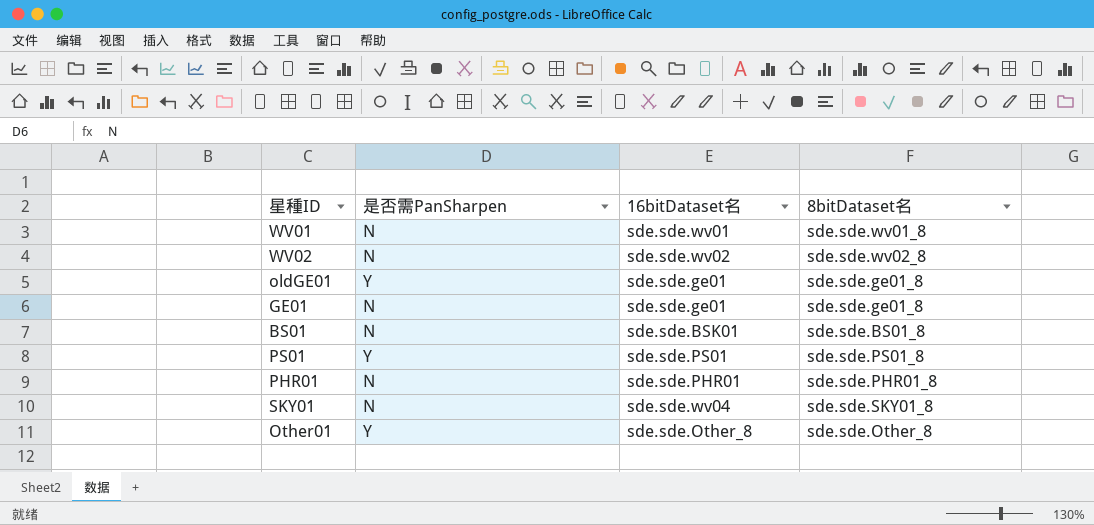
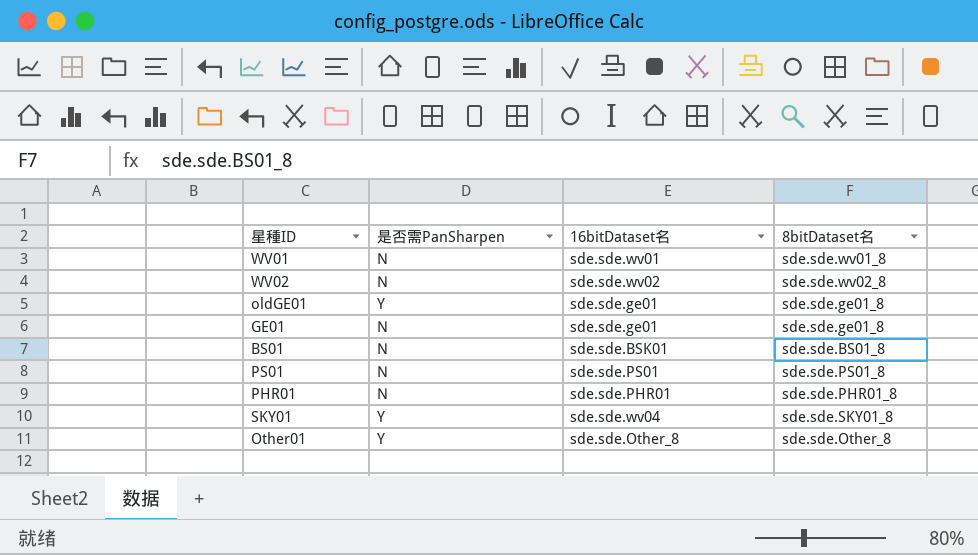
PS01 | 是否需PanSharpen: Y -> N
SKY01 | 是否需PanSharpen: N -> Y

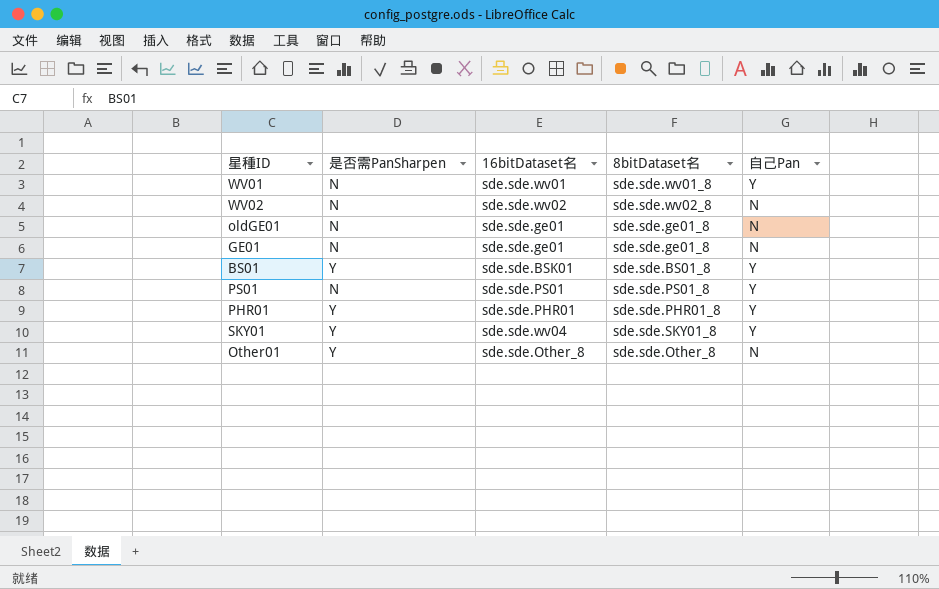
column 自己Pan | position: none -> 5
oldGE01 | 是否需PanSharpen: Y -> N
BS01 | 是否需PanSharpen: N -> Y
PHR01 | 是否需PanSharpen: N -> Y

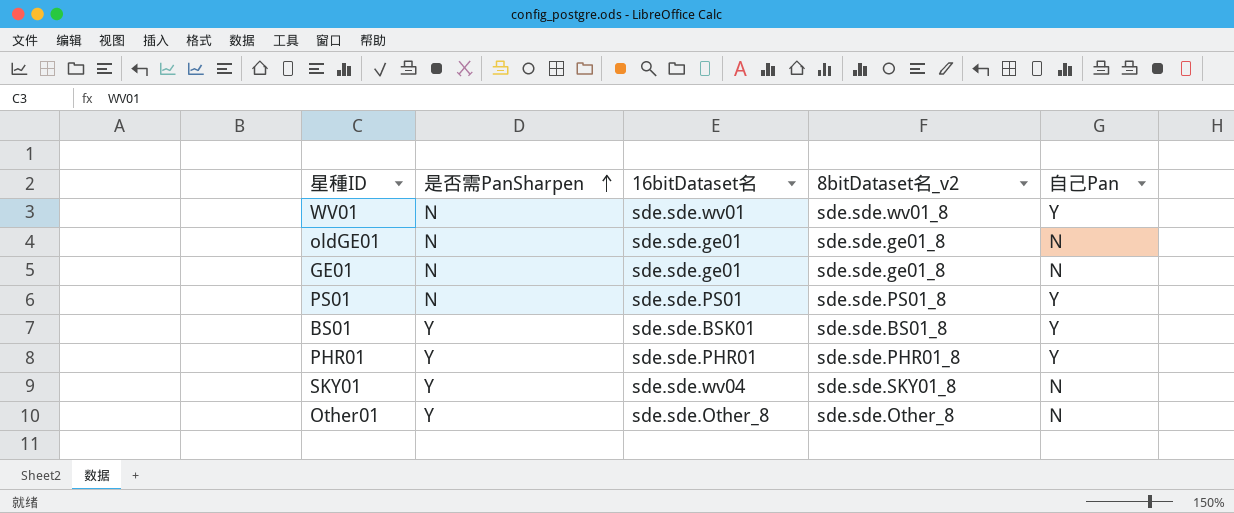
row order: none -> 是否需PanSharpen ascending
column name: 8bitDataset名 -> 8bitDataset名_v2
row WV02: N | sde.sde.wv02 | sde.sde.wv02_8 | N -> none
SKY01 | 自己Pan: Y -> N

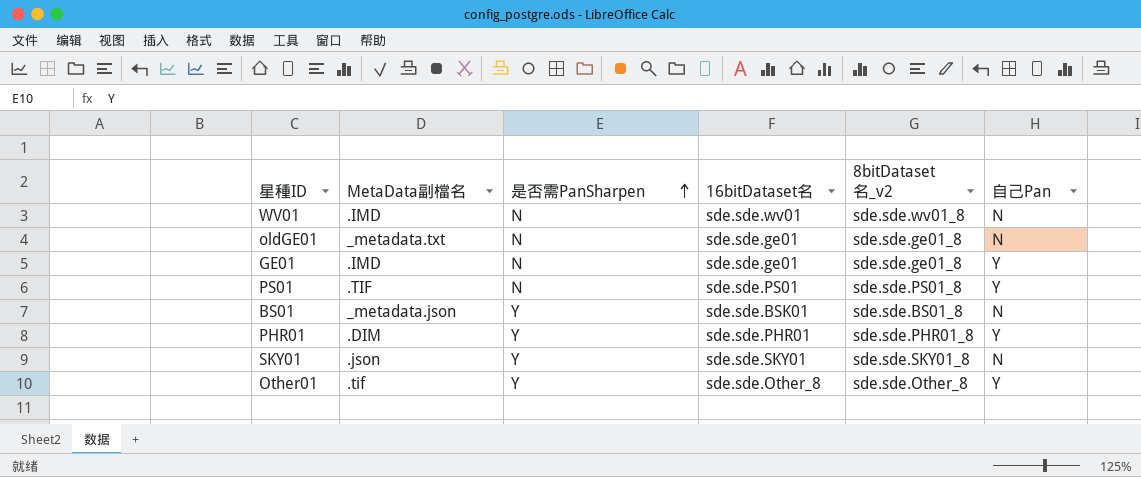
column MetaData副檔名 | position: none -> 2
WV01 | 自己Pan: Y -> N
GE01 | 自己Pan: N -> Y
BS01 | 自己Pan: Y -> N
SKY01 | 16bitDataset名: sde.sde.wv04 -> sde.sde.SKY01
Other01 | 自己Pan: N -> Y

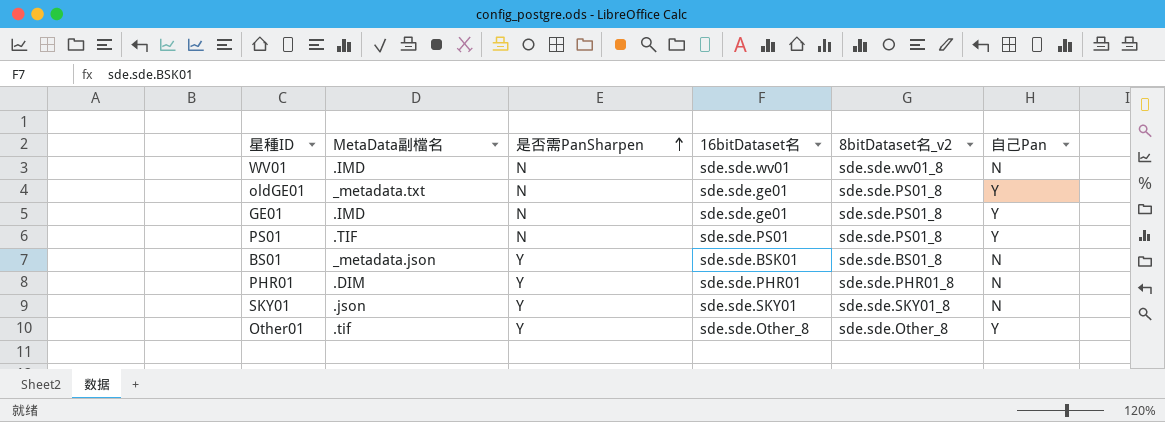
oldGE01 | 8bitDataset名_v2: sde.sde.ge01_8 -> sde.sde.PS01_8
oldGE01 | 自己Pan: N -> Y
GE01 | 8bitDataset名_v2: sde.sde.ge01_8 -> sde.sde.PS01_8
PHR01 | 自己Pan: Y -> N

